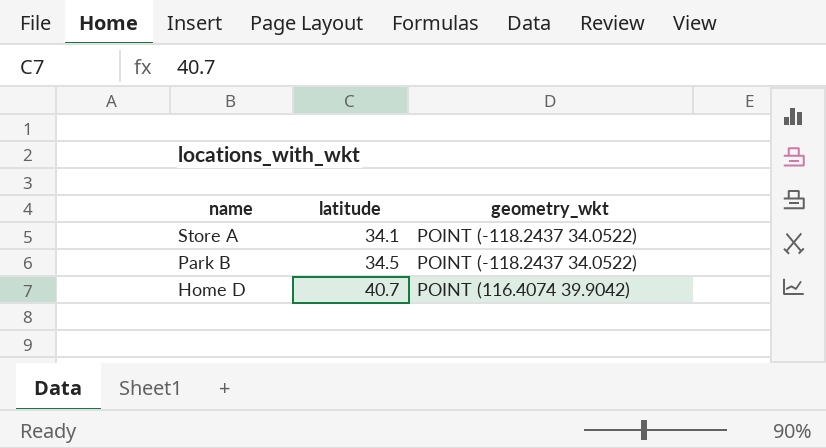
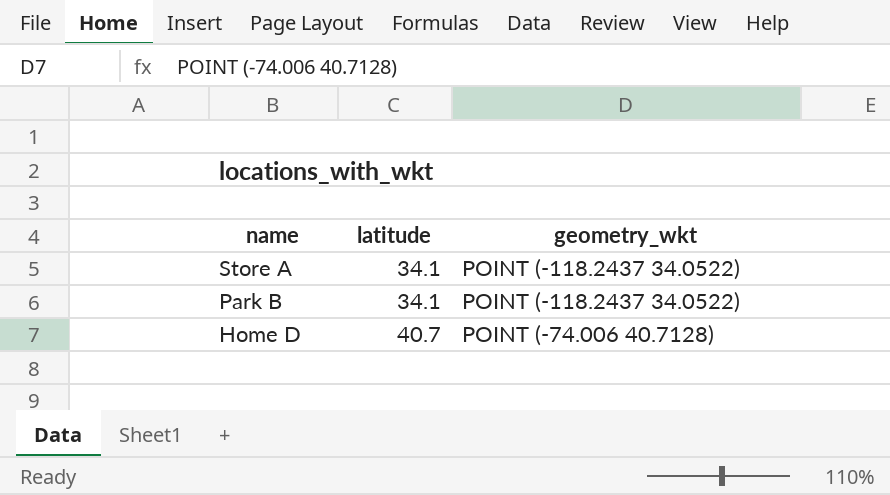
Park B | latitude: 34.5 -> 34.1
Home D | geometry_wkt: POINT (116.4074 39.9042) -> POINT (-74.006 40.7128)

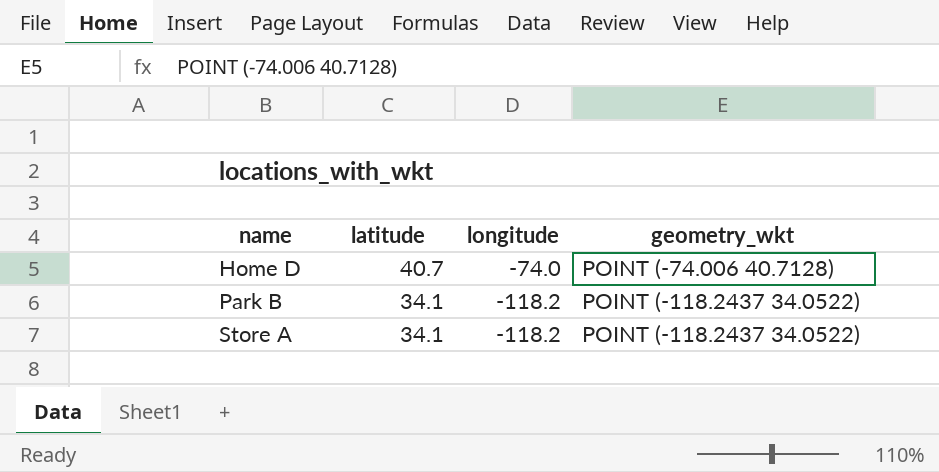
row order: name descending -> name ascending
column longitude | position: none -> 3

